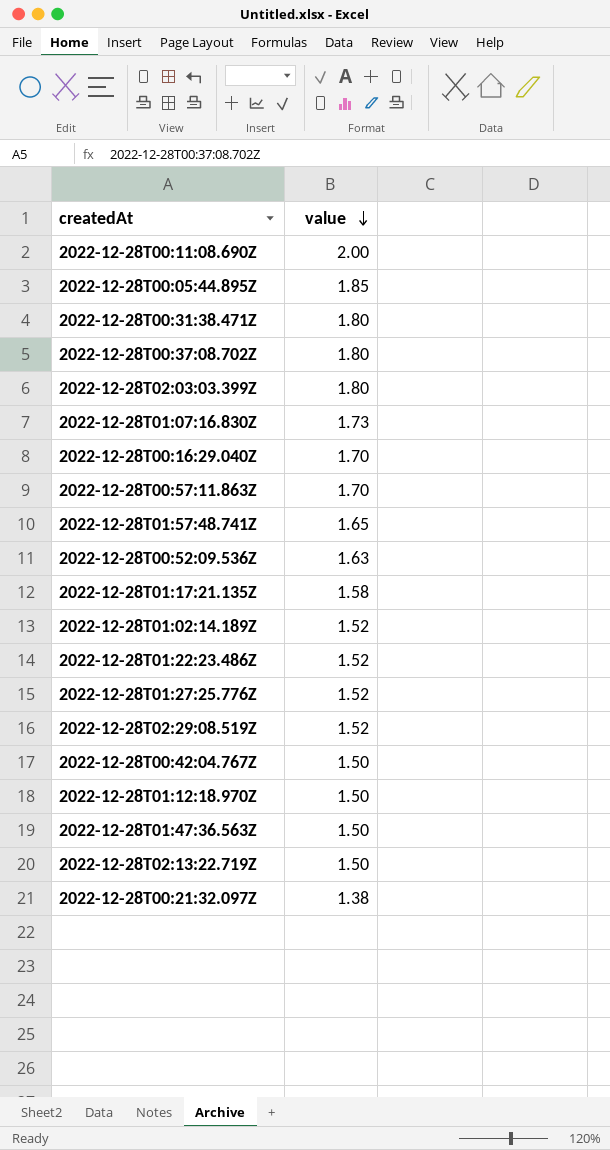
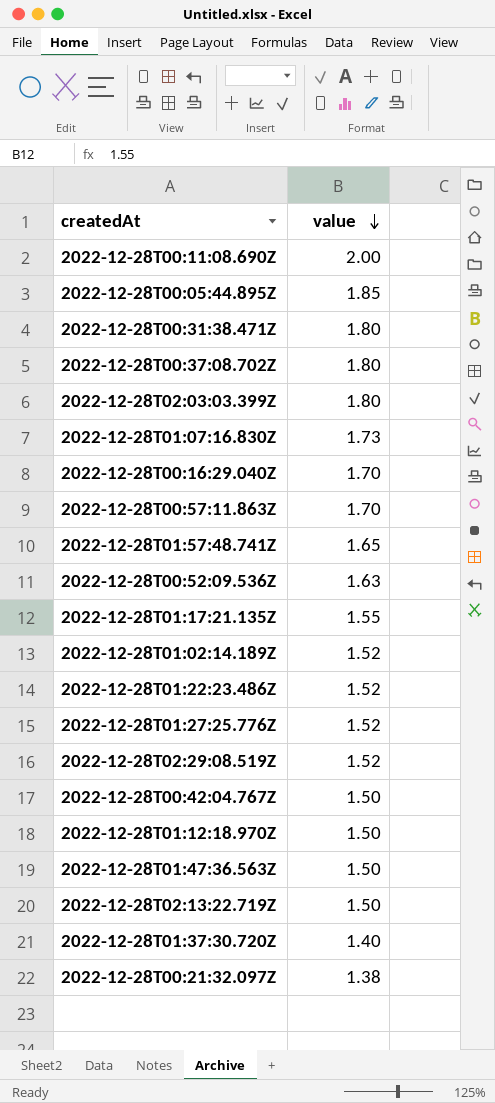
2022-12-28T01:17:21.135Z | value: 1.58 -> 1.55
row 2022-12-28T01:37:30.720Z: none -> 1.40

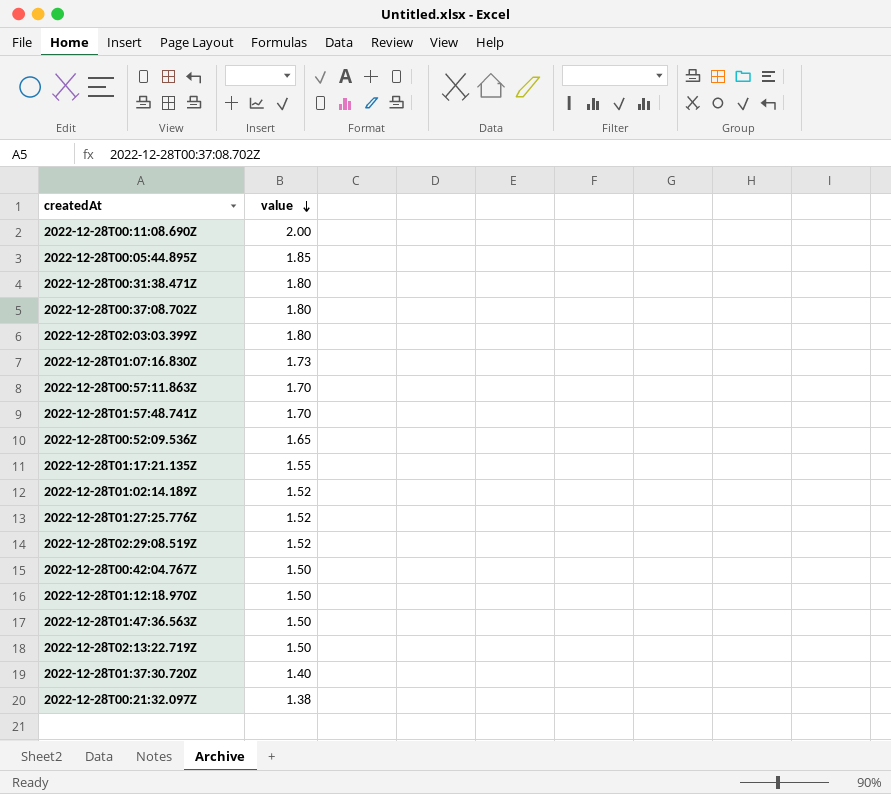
row 2022-12-28T00:16:29.040Z: 1.70 -> none
row 2022-12-28T01:22:23.486Z: 1.52 -> none
2022-12-28T01:57:48.741Z | value: 1.65 -> 1.70
2022-12-28T00:52:09.536Z | value: 1.63 -> 1.65

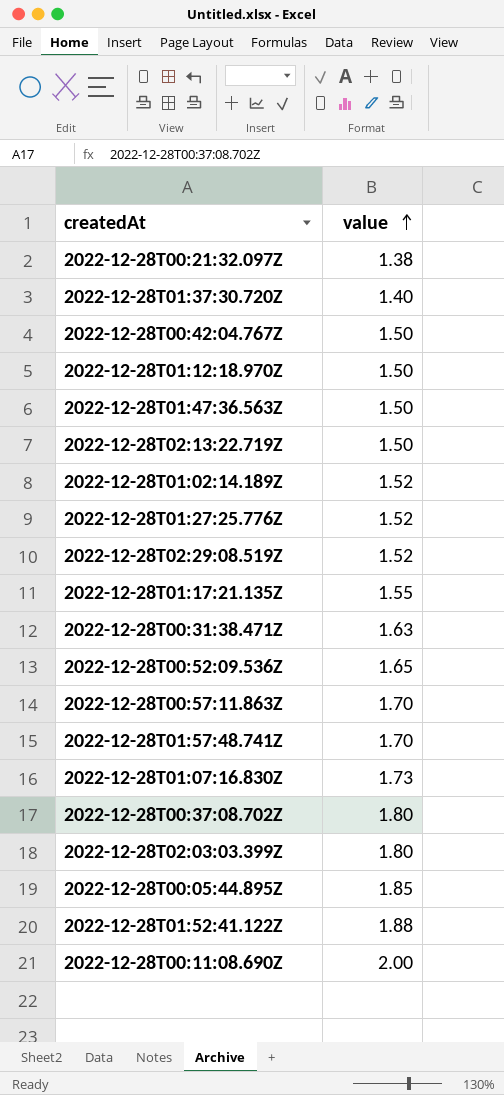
row order: value descending -> value ascending
2022-12-28T00:31:38.471Z | value: 1.80 -> 1.63
row 2022-12-28T01:52:41.122Z: none -> 1.88

